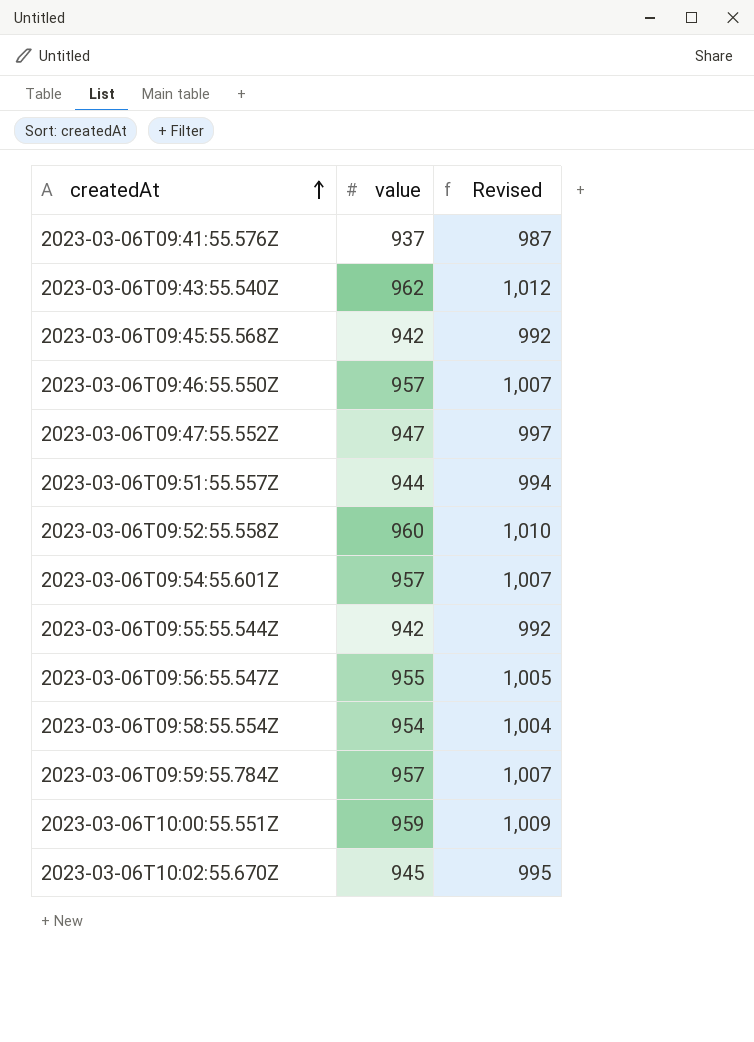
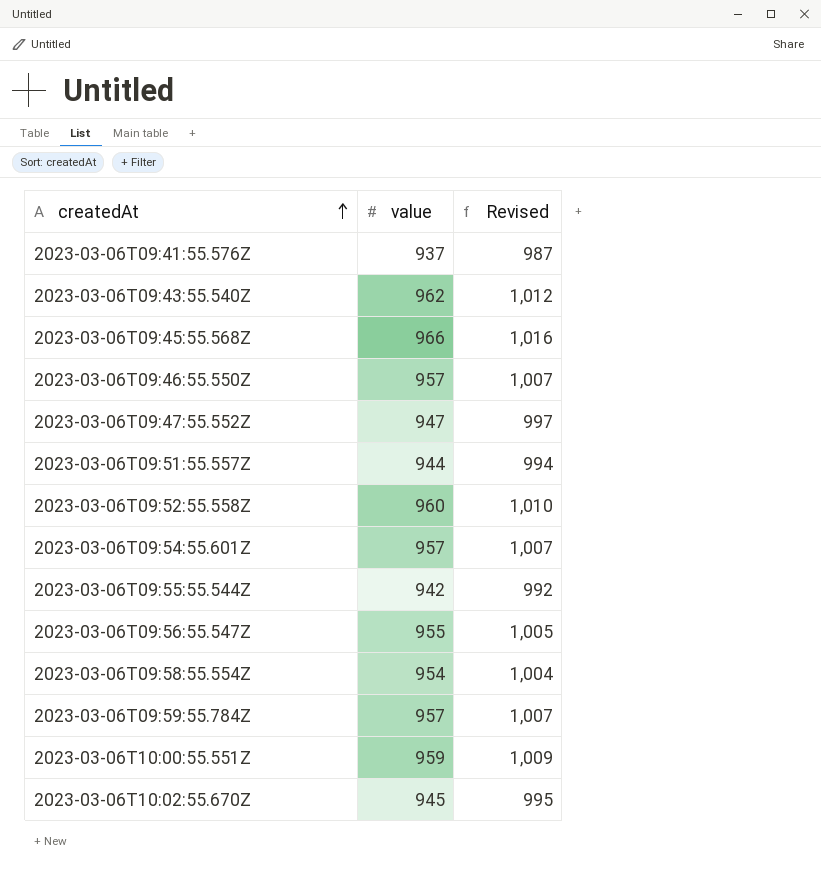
2023-03-06T09:45:55.568Z | value: 942 -> 966
2023-03-06T09:45:55.568Z | Revised: 992 -> 1,016

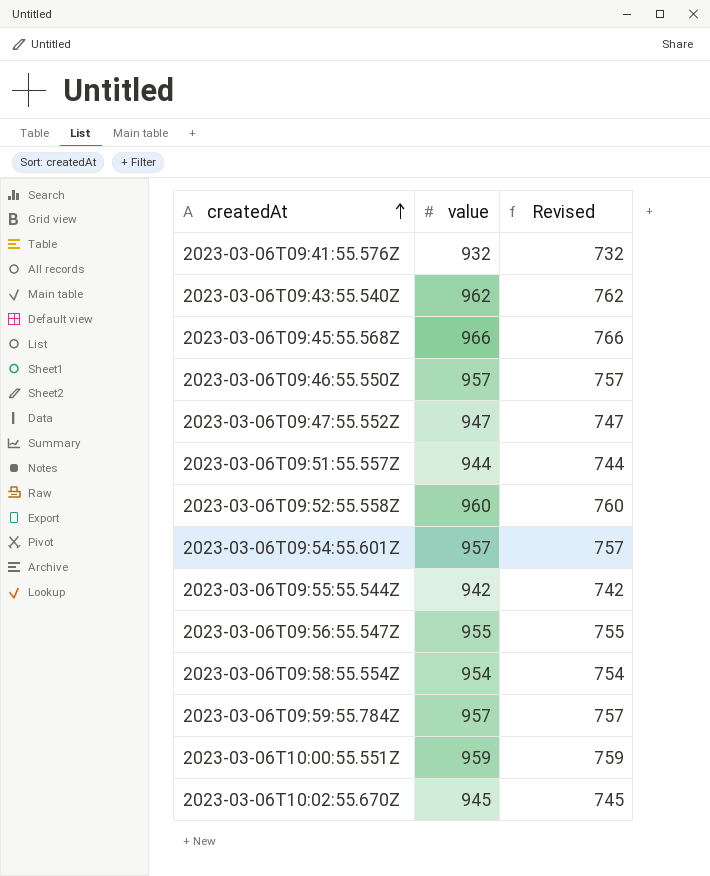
column Revised | formula: [value] + 50 -> [value] - 200
2023-03-06T09:41:55.576Z | value: 937 -> 932

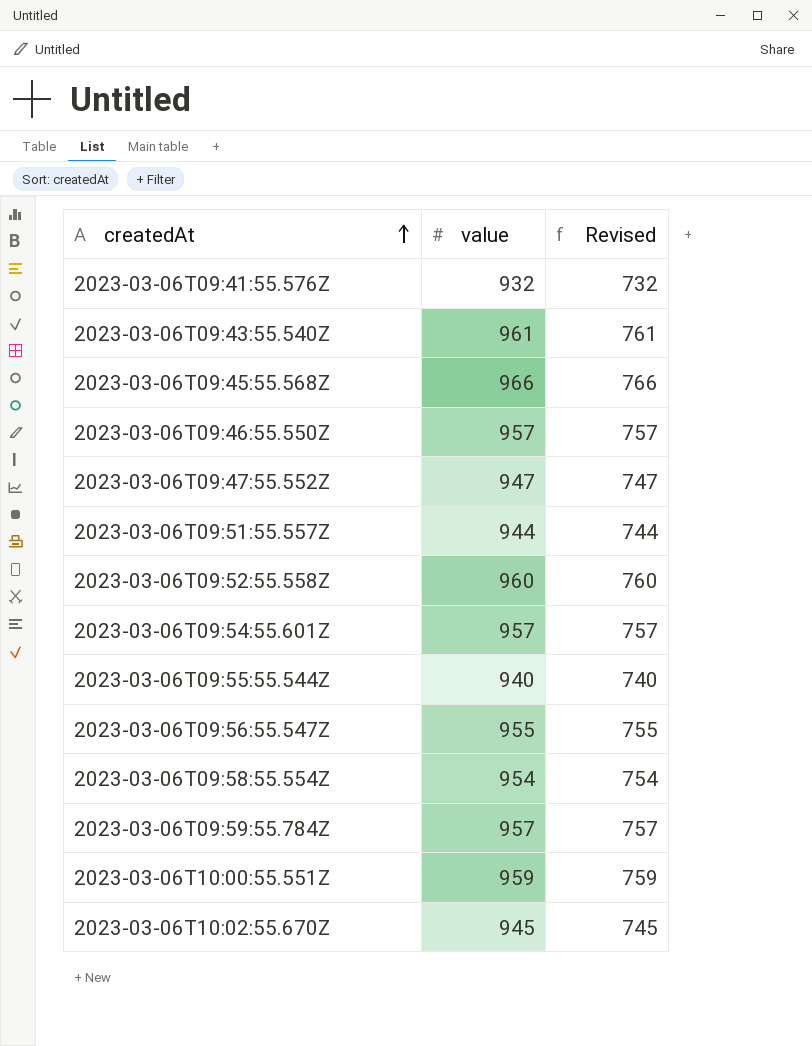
2023-03-06T09:43:55.540Z | value: 962 -> 961
2023-03-06T09:43:55.540Z | Revised: 762 -> 761
2023-03-06T09:55:55.544Z | value: 942 -> 940
2023-03-06T09:55:55.544Z | Revised: 742 -> 740

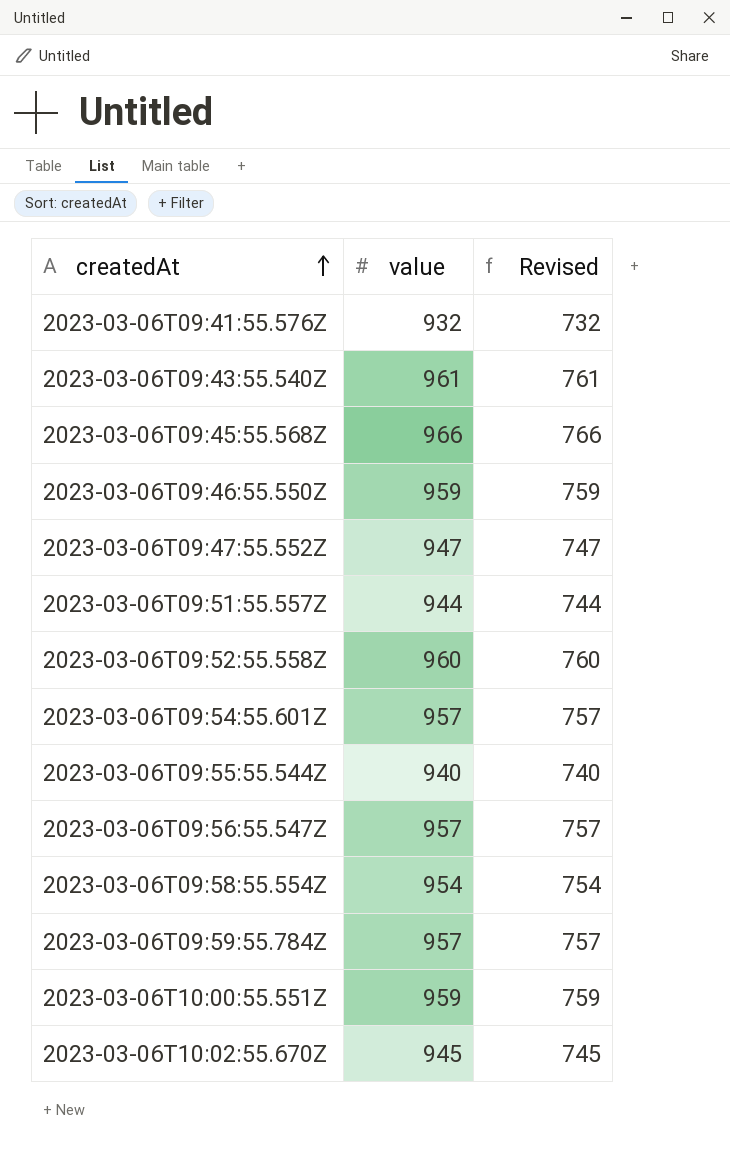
2023-03-06T09:46:55.550Z | value: 957 -> 959
2023-03-06T09:46:55.550Z | Revised: 757 -> 759
2023-03-06T09:56:55.547Z | value: 955 -> 957
2023-03-06T09:56:55.547Z | Revised: 755 -> 757

